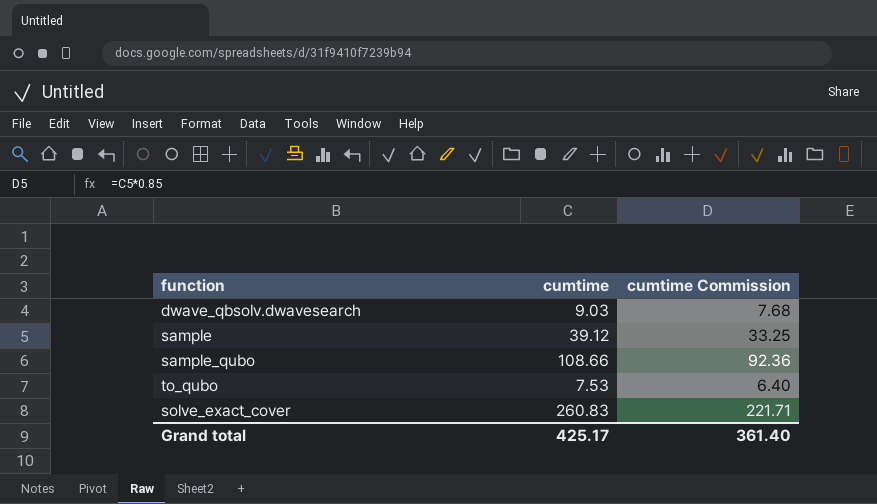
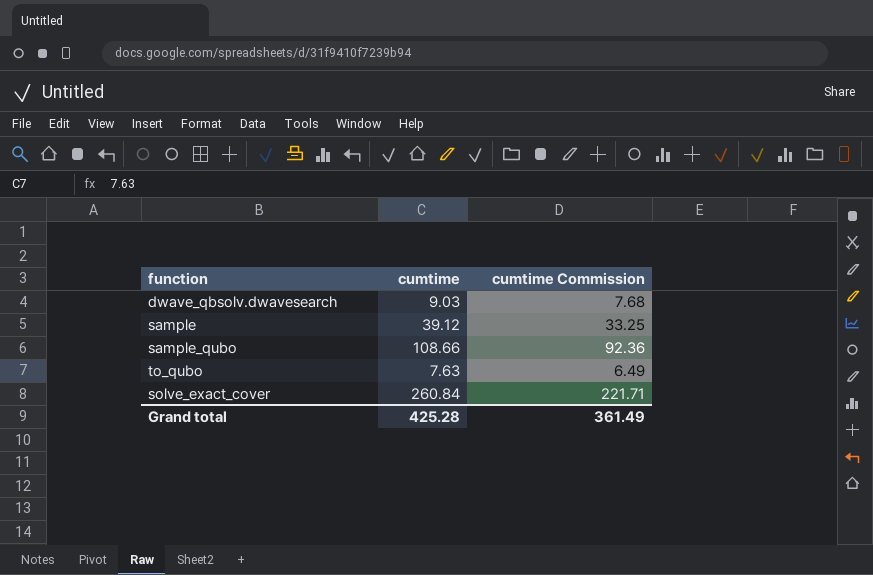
to_qubo | cumtime: 7.53 -> 7.63
to_qubo | cumtime Commission: 6.40 -> 6.49
solve_exact_cover | cumtime: 260.83 -> 260.84
Grand total | cumtime: 425.17 -> 425.28
Grand total | cumtime Commission: 361.40 -> 361.49

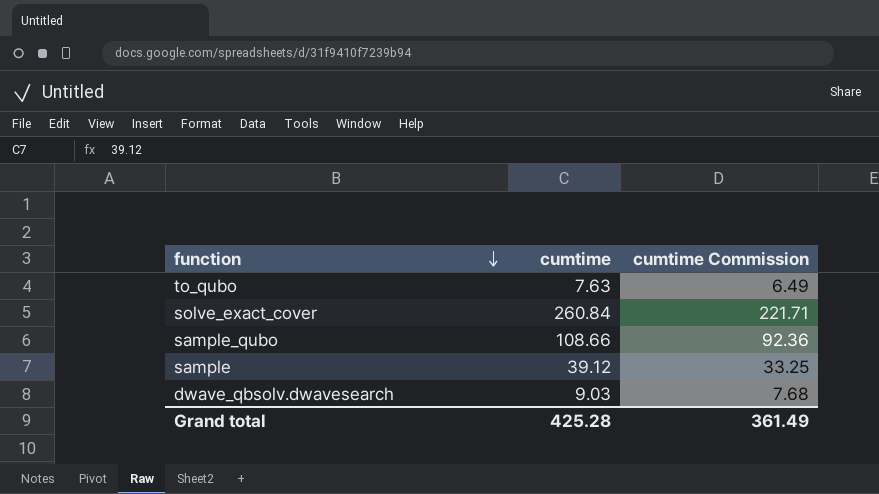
row order: none -> function descending

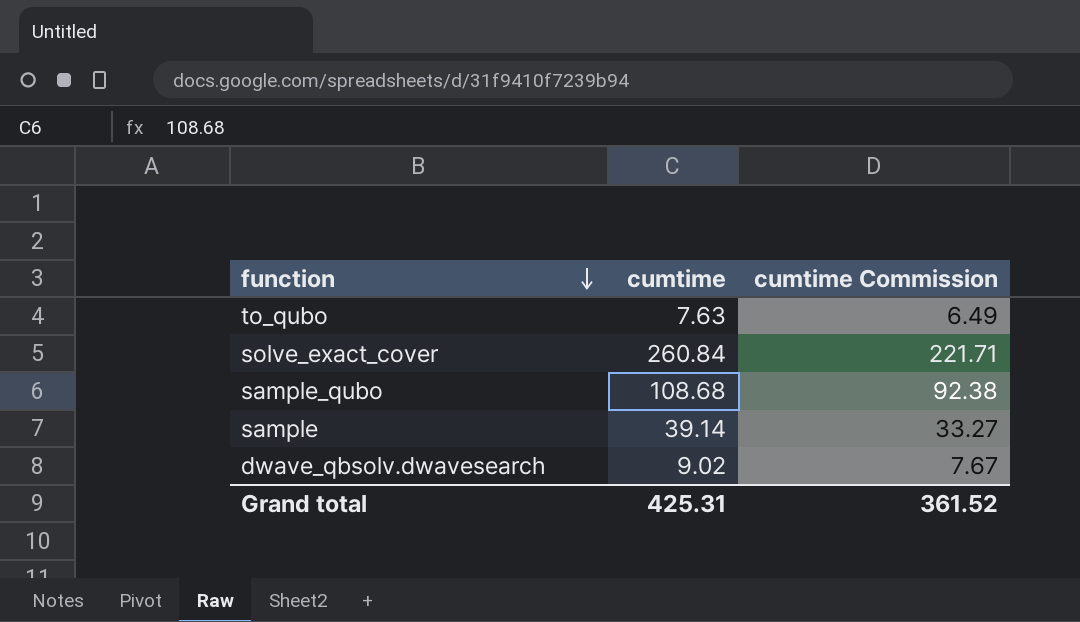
sample_qubo | cumtime: 108.66 -> 108.68
sample_qubo | cumtime Commission: 92.36 -> 92.38
sample | cumtime: 39.12 -> 39.14
sample | cumtime Commission: 33.25 -> 33.27
dwave_qbsolv.dwavesearch | cumtime: 9.03 -> 9.02
dwave_qbsolv.dwavesearch | cumtime Commission: 7.68 -> 7.67
Grand total | cumtime: 425.28 -> 425.31
Grand total | cumtime Commission: 361.49 -> 361.52

